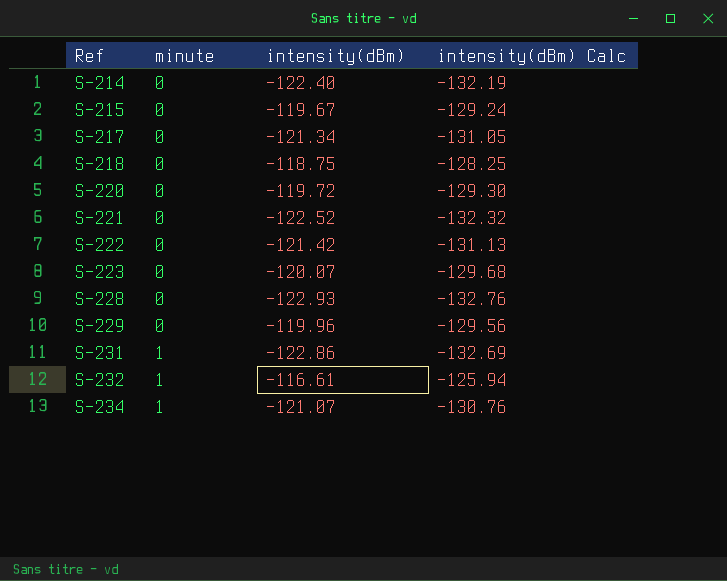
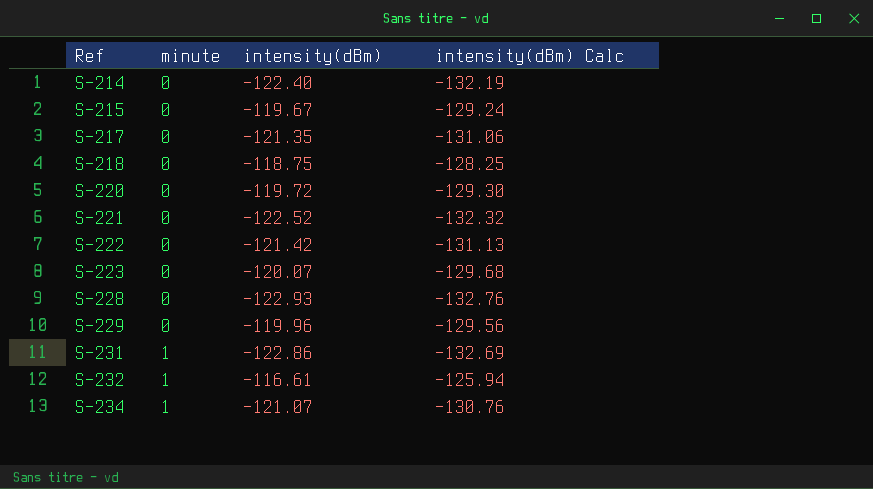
S-217 | intensity(dBm): -121.34 -> -121.35
S-217 | intensity(dBm) Calc: -131.05 -> -131.06

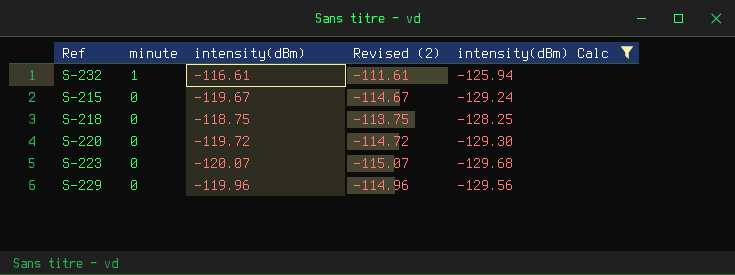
filter: none -> intensity(dBm) Calc >= -129.68
row order: Ref ascending -> minute descending
column Revised (2) | formula: none -> [intensity(dBm)] + 5

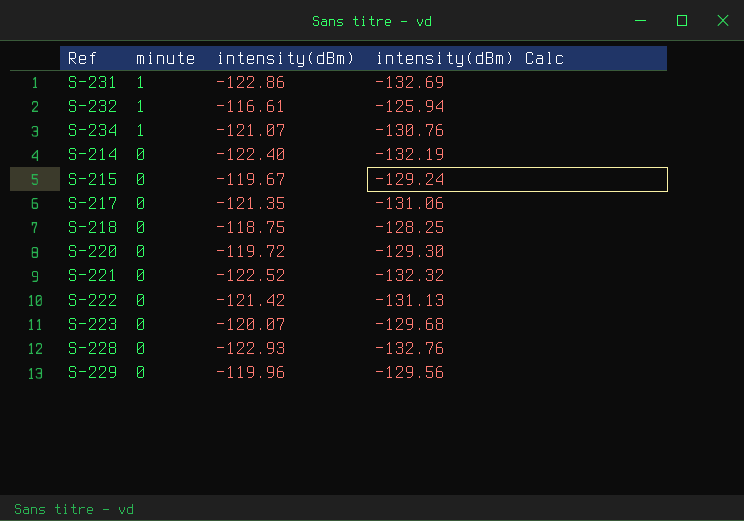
filter: intensity(dBm) Calc >= -129.68 -> none
column Revised (2) | formula: [intensity(dBm)] + 5 -> none

